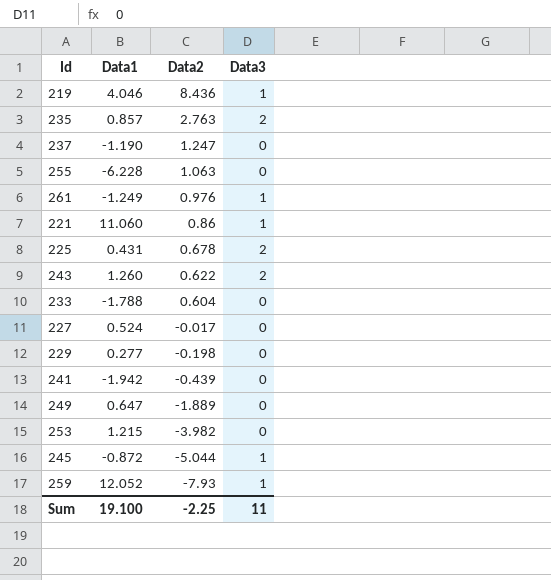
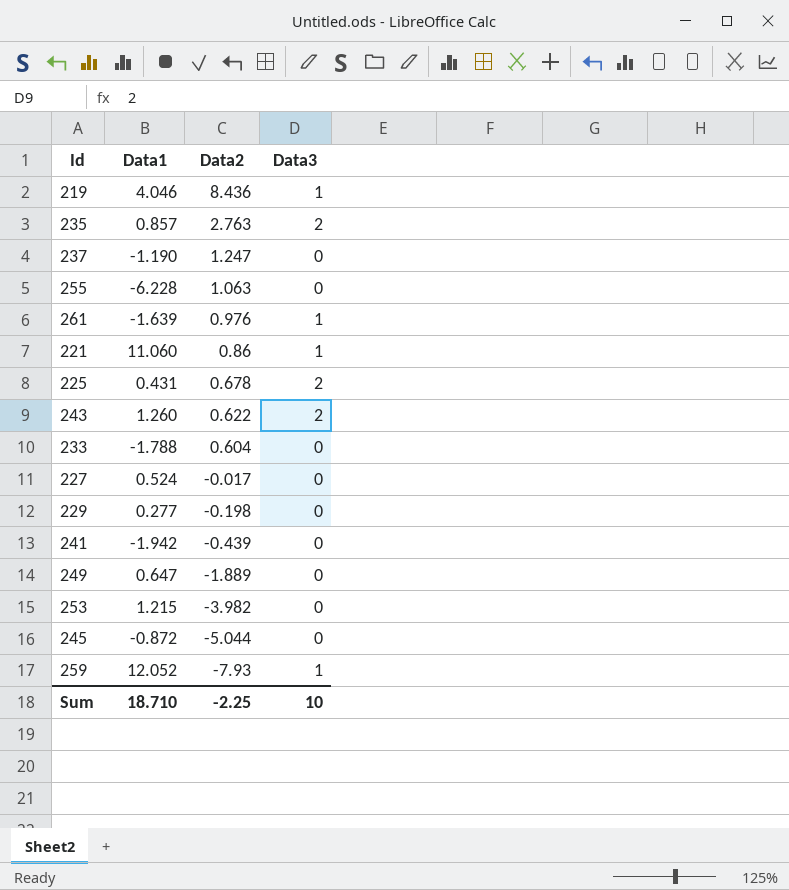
261 | Data1: -1.249 -> -1.639
245 | Data3: 1 -> 0
Sum | Data1: 19.100 -> 18.710
Sum | Data3: 11 -> 10

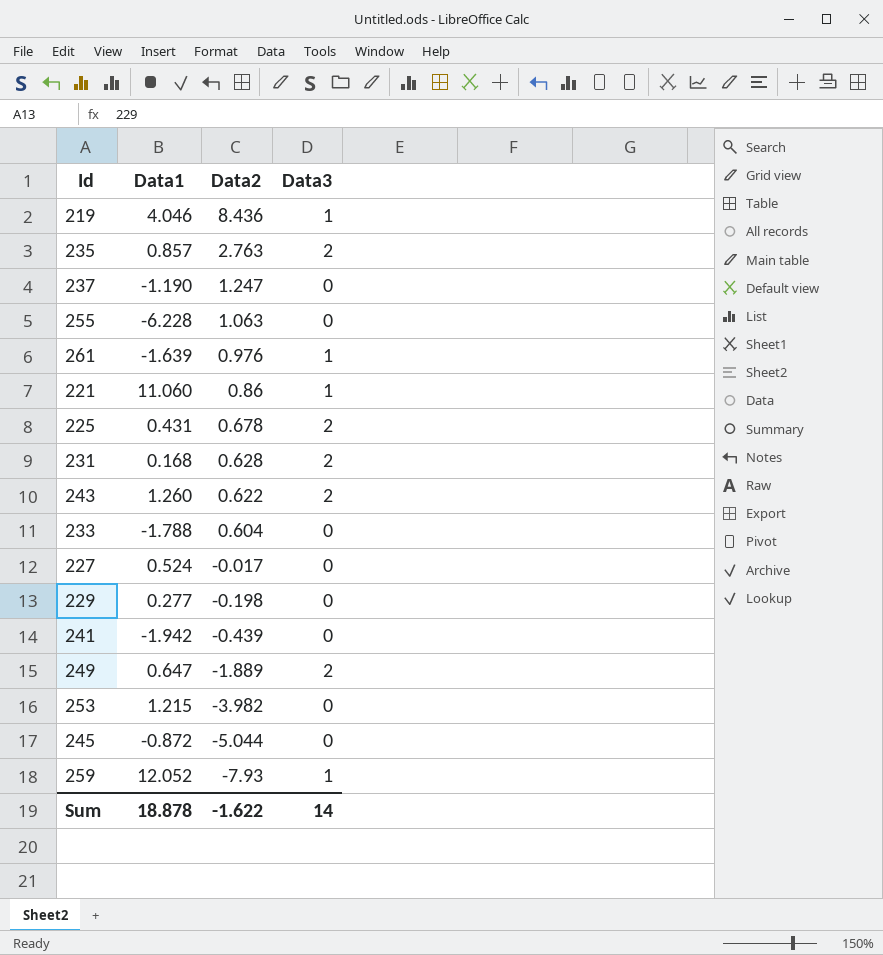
row 231: none -> 0.168 | 0.628 | 2
249 | Data3: 0 -> 2
Sum | Data1: 18.710 -> 18.878
Sum | Data2: -2.25 -> -1.622
Sum | Data3: 10 -> 14

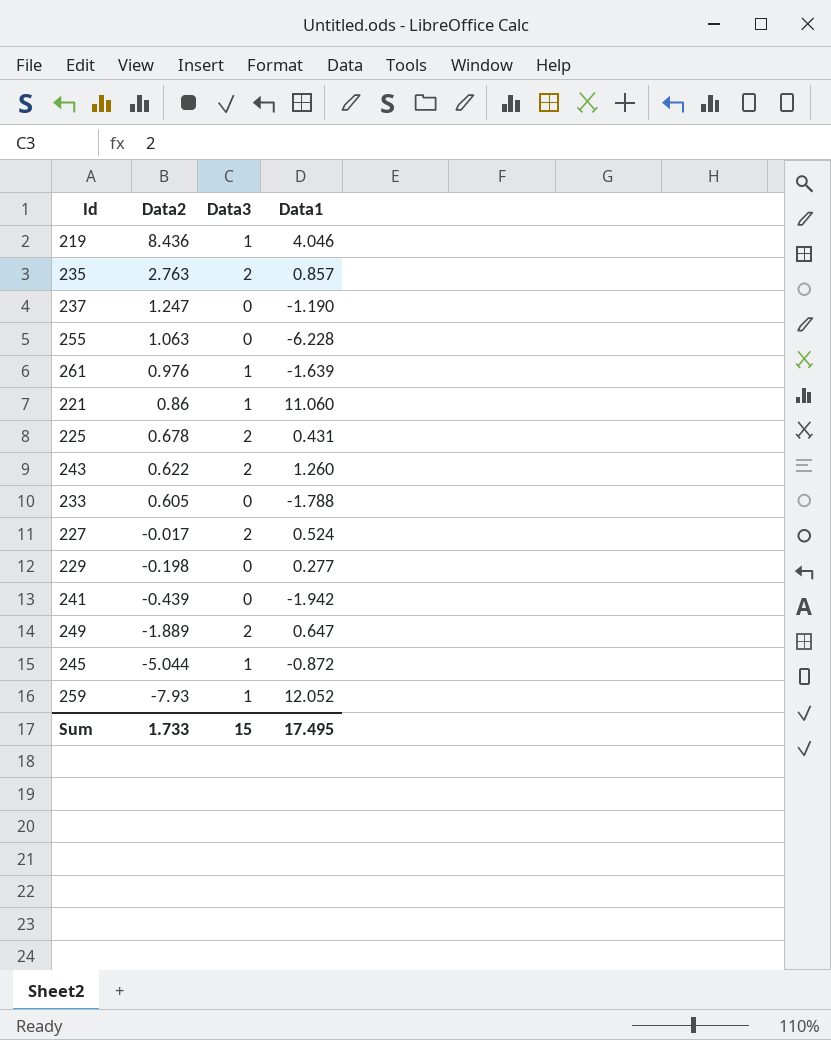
column Data1 | position: 2 -> 4
row 231: 0.168 | 0.628 | 2 -> none
row 253: 1.215 | -3.982 | 0 -> none
233 | Data2: 0.604 -> 0.605
227 | Data3: 0 -> 2
245 | Data3: 0 -> 1
Sum | Data2: -1.622 -> 1.733
Sum | Data3: 14 -> 15
Sum | Data1: 18.878 -> 17.495

